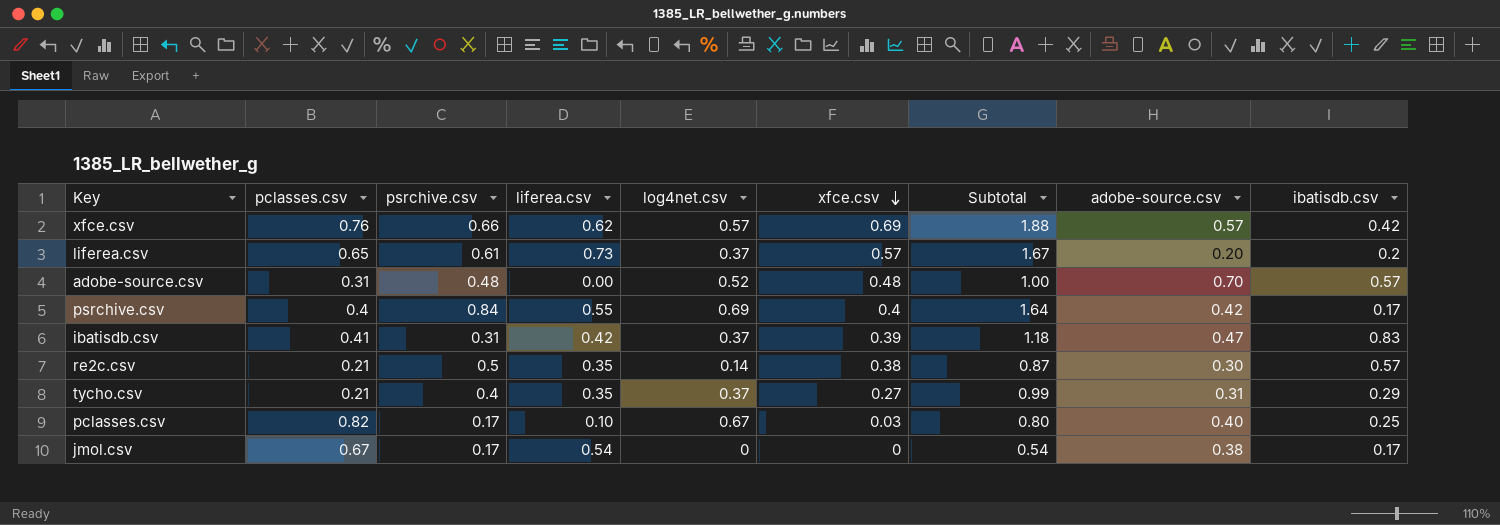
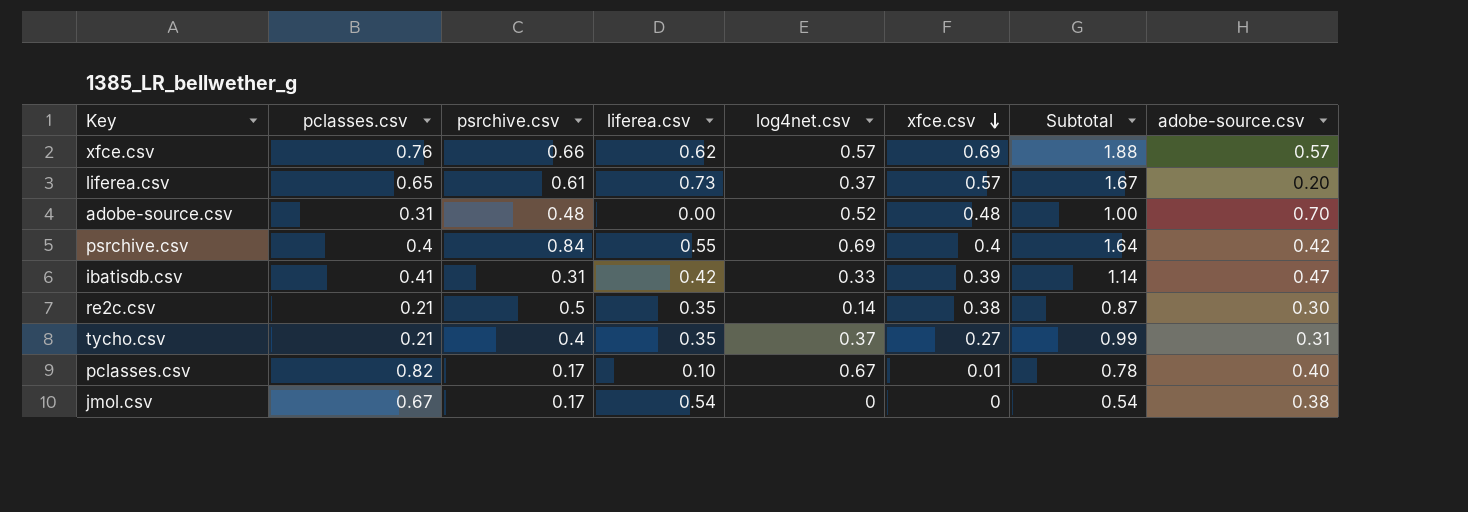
column ibatisdb.csv | position: 9 -> none
ibatisdb.csv | log4net.csv: 0.37 -> 0.33
ibatisdb.csv | Subtotal: 1.18 -> 1.14
pclasses.csv | xfce.csv: 0.03 -> 0.01
pclasses.csv | Subtotal: 0.80 -> 0.78

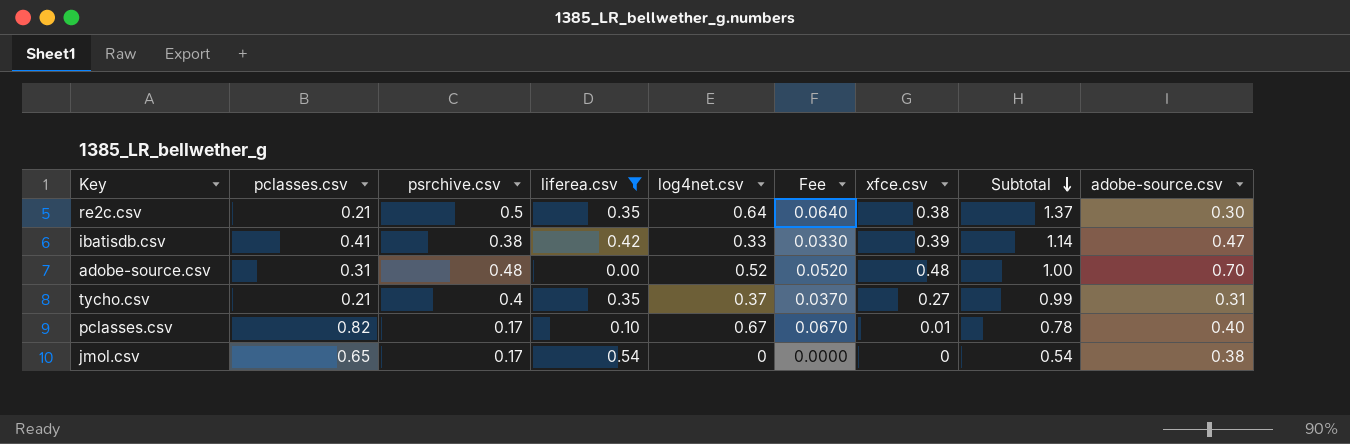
filter: none -> liferea.csv <= 0.54
row order: xfce.csv descending -> Subtotal descending
column Fee | formula: none -> [log4net.csv] * 0.1
re2c.csv | log4net.csv: 0.14 -> 0.64
re2c.csv | Subtotal: 0.87 -> 1.37
ibatisdb.csv | psrchive.csv: 0.31 -> 0.38
jmol.csv | pclasses.csv: 0.67 -> 0.65

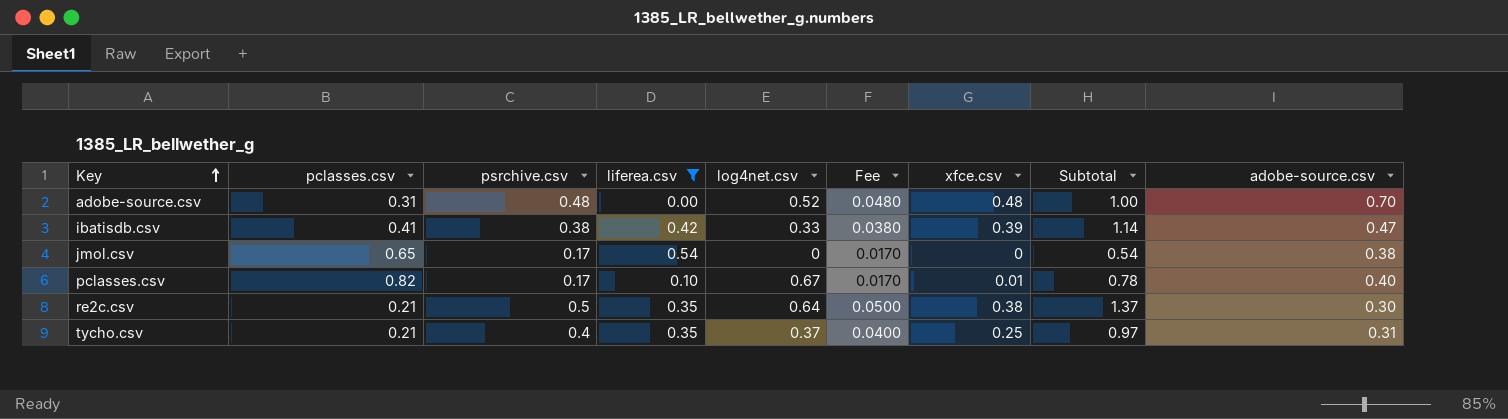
row order: Subtotal descending -> Key ascending
column Fee | formula: [log4net.csv] * 0.1 -> [psrchive.csv] * 0.1
tycho.csv | xfce.csv: 0.27 -> 0.25
tycho.csv | Subtotal: 0.99 -> 0.97

